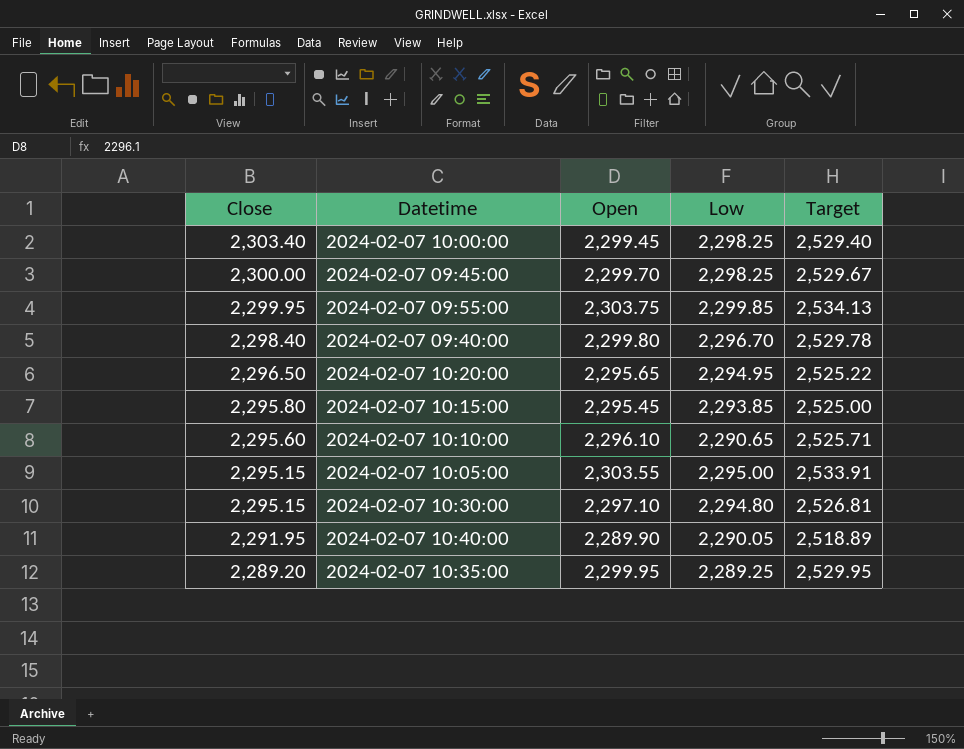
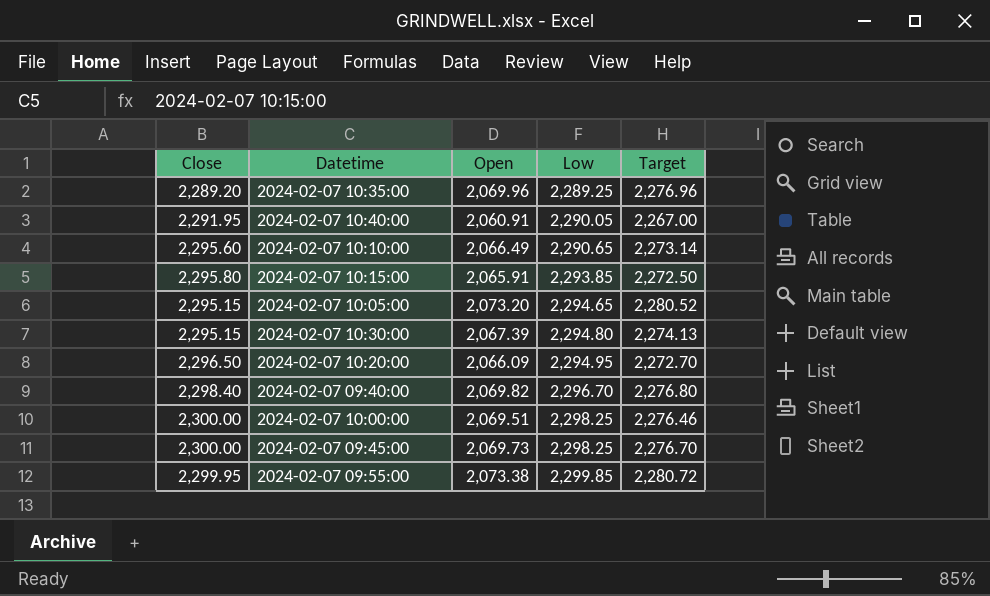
row order: Close descending -> Low ascending
2024-02-07 10:35:00 | Open: 2,299.95 -> 2,069.96
2024-02-07 10:35:00 | Target: 2,529.95 -> 2,276.96
2024-02-07 10:40:00 | Open: 2,289.90 -> 2,060.91
2024-02-07 10:40:00 | Target: 2,518.89 -> 2,267.00
2024-02-07 10:10:00 | Open: 2,296.10 -> 2,066.49
2024-02-07 10:10:00 | Target: 2,525.71 -> 2,273.14
2024-02-07 10:15:00 | Open: 2,295.45 -> 2,065.91
2024-02-07 10:15:00 | Target: 2,525.00 -> 2,272.50
2024-02-07 10:05:00 | Open: 2,303.55 -> 2,073.20
2024-02-07 10:05:00 | Low: 2,295.00 -> 2,294.65
2024-02-07 10:05:00 | Target: 2,533.91 -> 2,280.52
2024-02-07 10:30:00 | Open: 2,297.10 -> 2,067.39
2024-02-07 10:30:00 | Target: 2,526.81 -> 2,274.13
2024-02-07 10:20:00 | Open: 2,295.65 -> 2,066.09
2024-02-07 10:20:00 | Target: 2,525.22 -> 2,272.70
2024-02-07 09:40:00 | Open: 2,299.80 -> 2,069.82
2024-02-07 09:40:00 | Target: 2,529.78 -> 2,276.80
2024-02-07 10:00:00 | Close: 2,303.40 -> 2,300.00
2024-02-07 10:00:00 | Open: 2,299.45 -> 2,069.51
2024-02-07 10:00:00 | Target: 2,529.40 -> 2,276.46
2024-02-07 09:45:00 | Open: 2,299.70 -> 2,069.73
2024-02-07 09:45:00 | Target: 2,529.67 -> 2,276.70
2024-02-07 09:55:00 | Open: 2,303.75 -> 2,073.38
2024-02-07 09:55:00 | Target: 2,534.13 -> 2,280.72

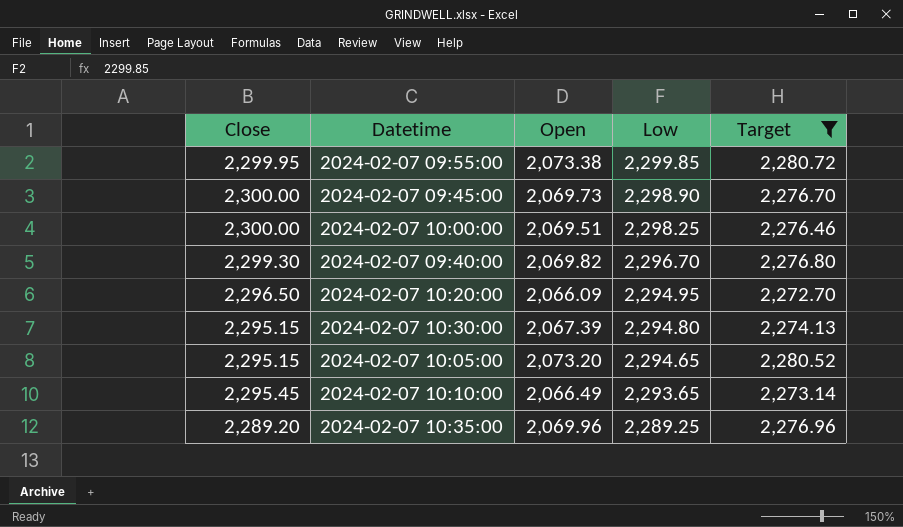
filter: none -> Target >= 2,272.70
row order: Low ascending -> Low descending
2024-02-07 09:45:00 | Low: 2,298.25 -> 2,298.90
2024-02-07 09:40:00 | Close: 2,298.40 -> 2,299.30
2024-02-07 10:10:00 | Close: 2,295.60 -> 2,295.45
2024-02-07 10:10:00 | Low: 2,290.65 -> 2,293.65

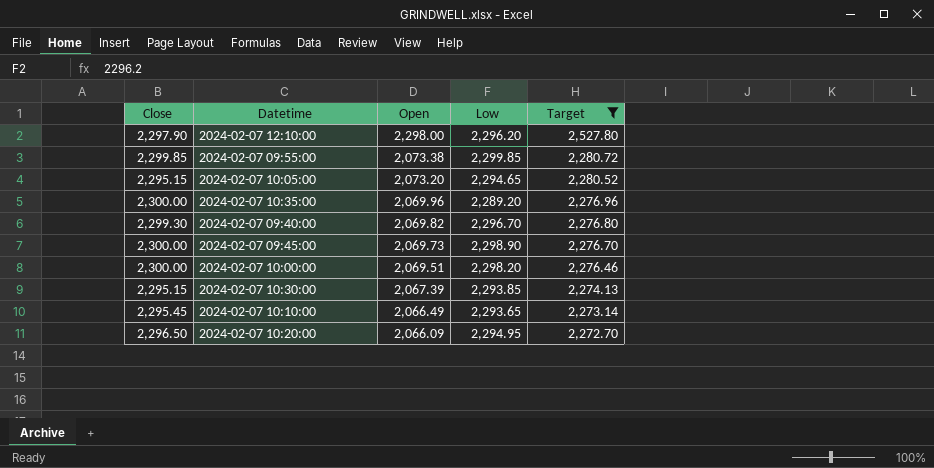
row order: Low descending -> Open descending
row 2024-02-07 12:10:00: none -> 2,297.90 | 2,298.00 | 2,296.20 | 2,527.80
2024-02-07 09:55:00 | Close: 2,299.95 -> 2,299.85
2024-02-07 10:35:00 | Close: 2,289.20 -> 2,300.00
2024-02-07 10:35:00 | Low: 2,289.25 -> 2,289.20
2024-02-07 10:00:00 | Low: 2,298.25 -> 2,298.20
2024-02-07 10:30:00 | Low: 2,294.80 -> 2,293.85

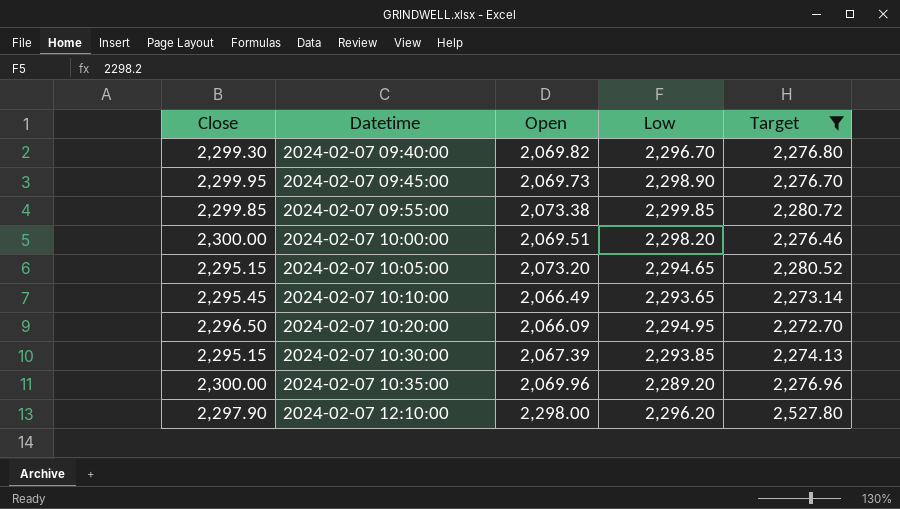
row order: Open descending -> Datetime ascending
2024-02-07 09:45:00 | Close: 2,300.00 -> 2,299.95

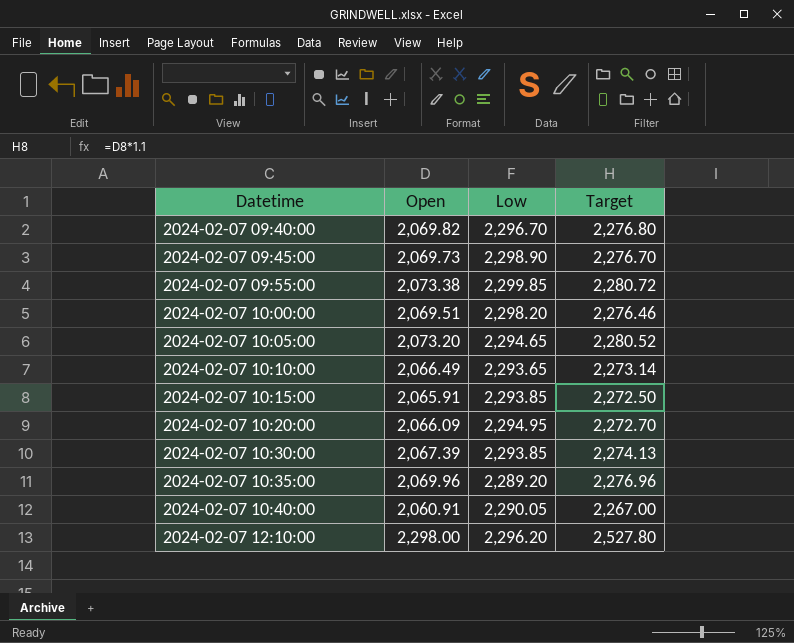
filter: Target >= 2,272.70 -> none
column Close | position: 1 -> none

